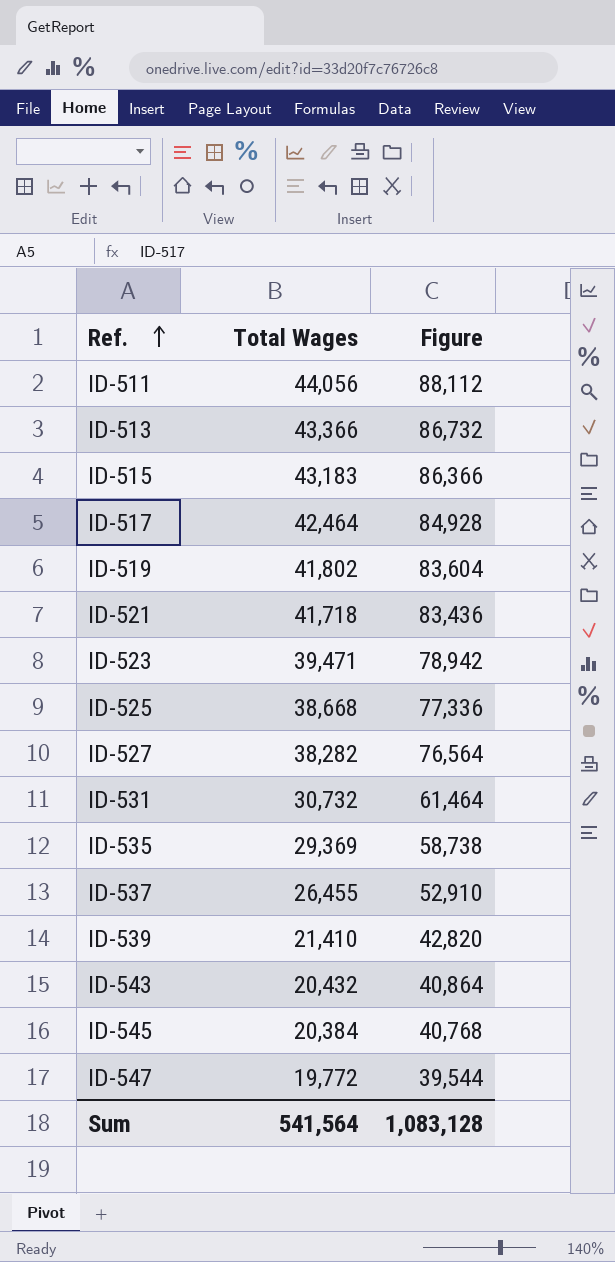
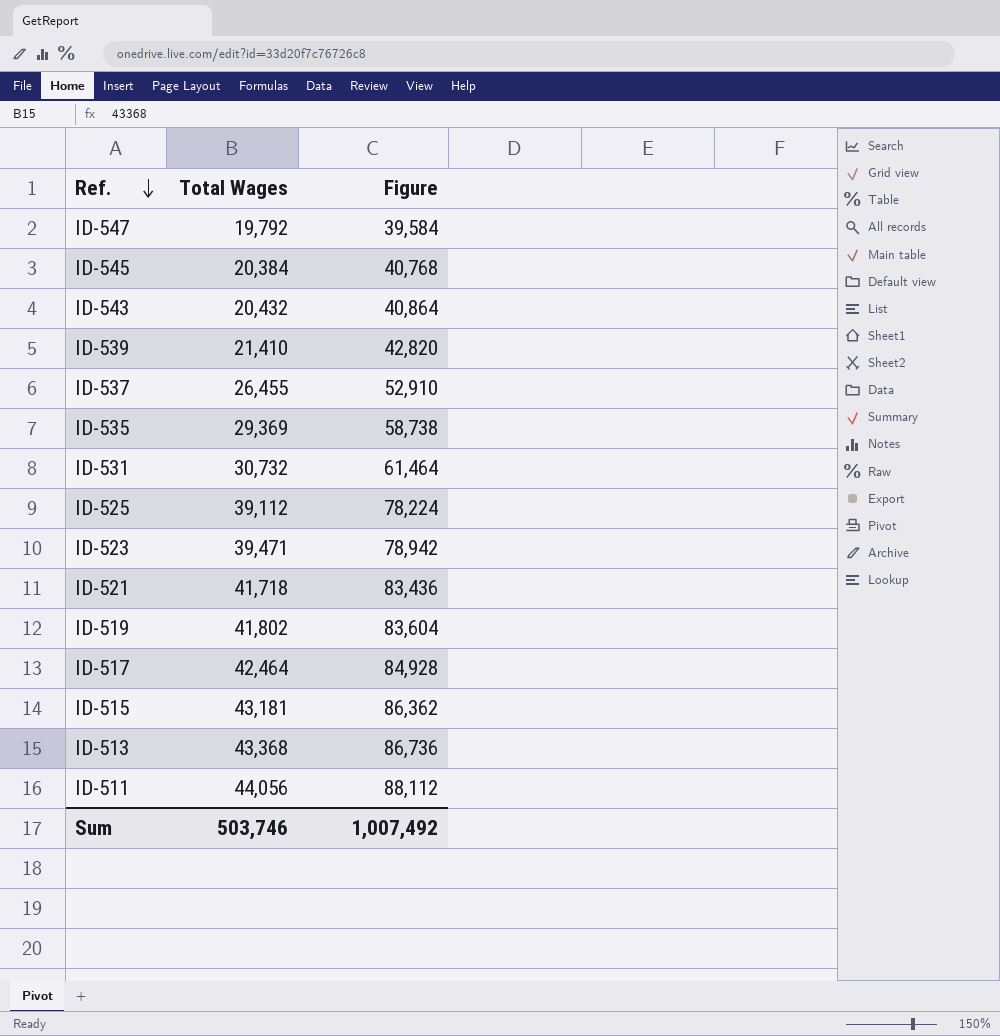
row order: Ref. ascending -> Ref. descending
row ID-527: 38,282 | 76,564 -> none
ID-547 | Total Wages: 19,772 -> 19,792
ID-547 | Figure: 39,544 -> 39,584
ID-525 | Total Wages: 38,668 -> 39,112
ID-525 | Figure: 77,336 -> 78,224
ID-515 | Total Wages: 43,183 -> 43,181
ID-515 | Figure: 86,366 -> 86,362
ID-513 | Total Wages: 43,366 -> 43,368
ID-513 | Figure: 86,732 -> 86,736
Sum | Total Wages: 541,564 -> 503,746
Sum | Figure: 1,083,128 -> 1,007,492

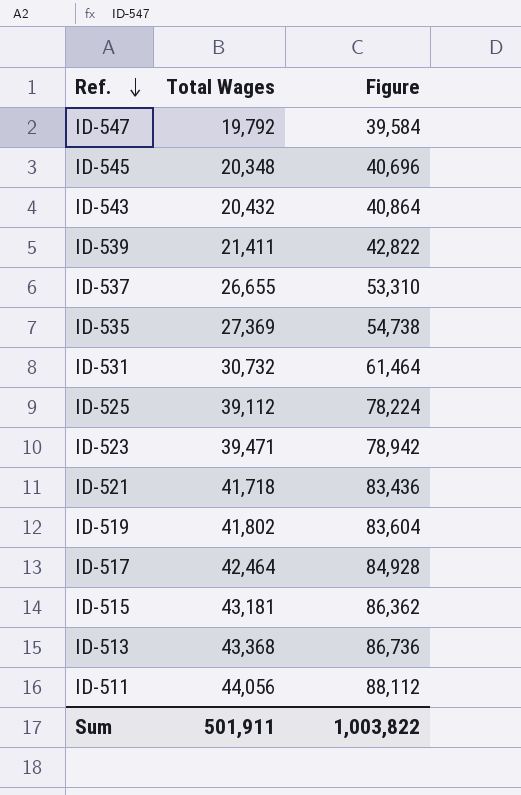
ID-545 | Total Wages: 20,384 -> 20,348
ID-545 | Figure: 40,768 -> 40,696
ID-539 | Total Wages: 21,410 -> 21,411
ID-539 | Figure: 42,820 -> 42,822
ID-537 | Total Wages: 26,455 -> 26,655
ID-537 | Figure: 52,910 -> 53,310
ID-535 | Total Wages: 29,369 -> 27,369
ID-535 | Figure: 58,738 -> 54,738
Sum | Total Wages: 503,746 -> 501,911
Sum | Figure: 1,007,492 -> 1,003,822

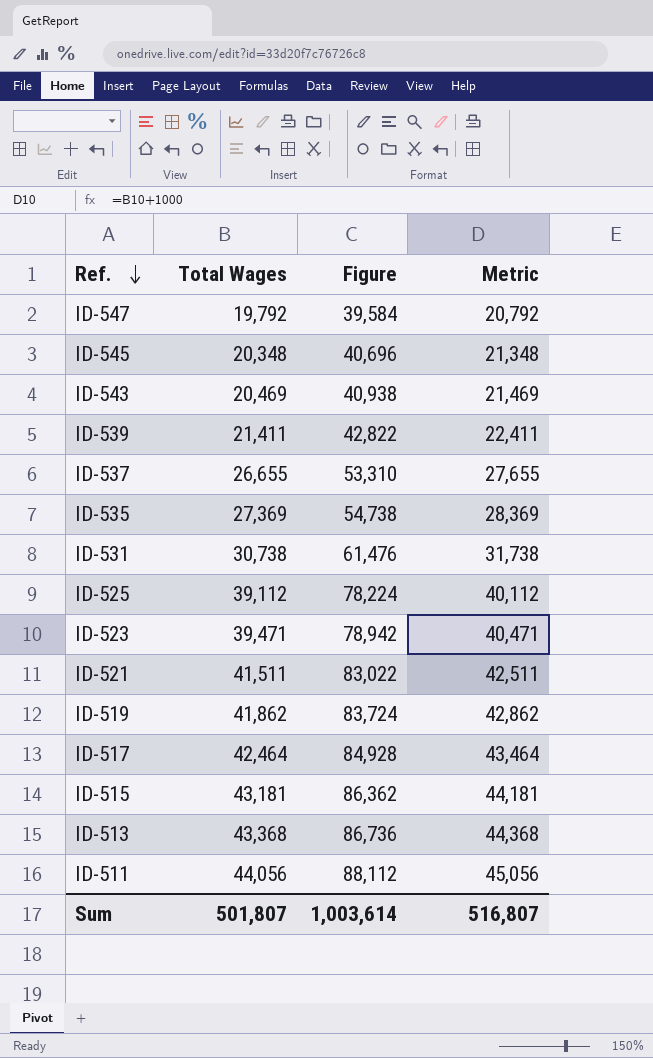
column Metric | formula: none -> [Total Wages] + 1000
ID-543 | Total Wages: 20,432 -> 20,469
ID-543 | Figure: 40,864 -> 40,938
ID-531 | Total Wages: 30,732 -> 30,738
ID-531 | Figure: 61,464 -> 61,476
ID-521 | Total Wages: 41,718 -> 41,511
ID-521 | Figure: 83,436 -> 83,022
ID-519 | Total Wages: 41,802 -> 41,862
ID-519 | Figure: 83,604 -> 83,724
Sum | Total Wages: 501,911 -> 501,807
Sum | Figure: 1,003,822 -> 1,003,614

